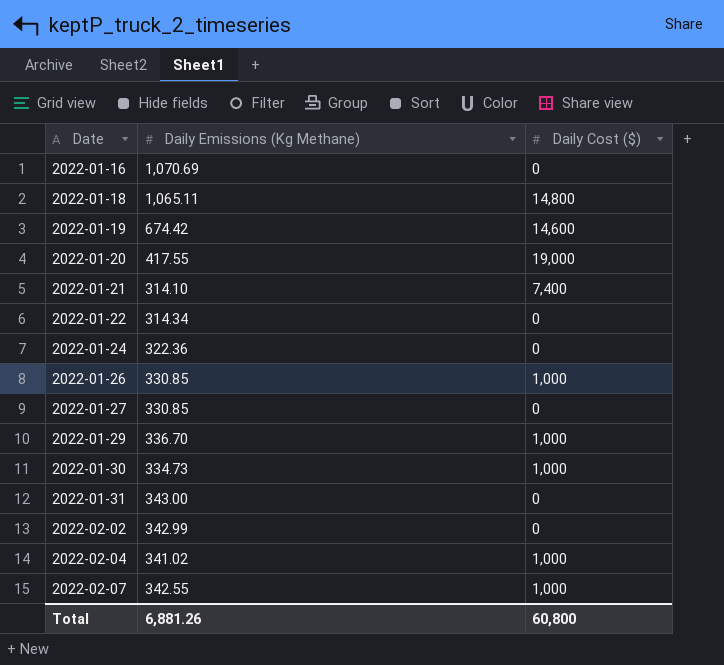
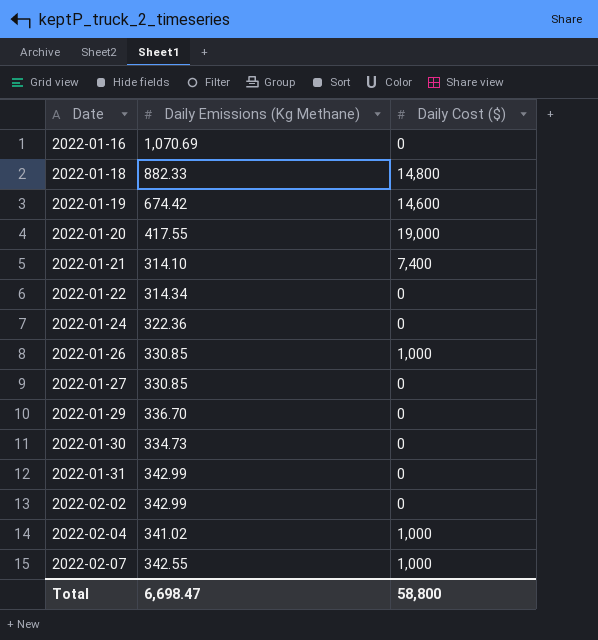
2022-01-18 | Daily Emissions (Kg Methane): 1,065.11 -> 882.33
2022-01-29 | Daily Cost ($): 1,000 -> 0
2022-01-30 | Daily Cost ($): 1,000 -> 0
2022-01-31 | Daily Emissions (Kg Methane): 343.00 -> 342.99
Total | Daily Emissions (Kg Methane): 6,881.26 -> 6,698.47
Total | Daily Cost ($): 60,800 -> 58,800

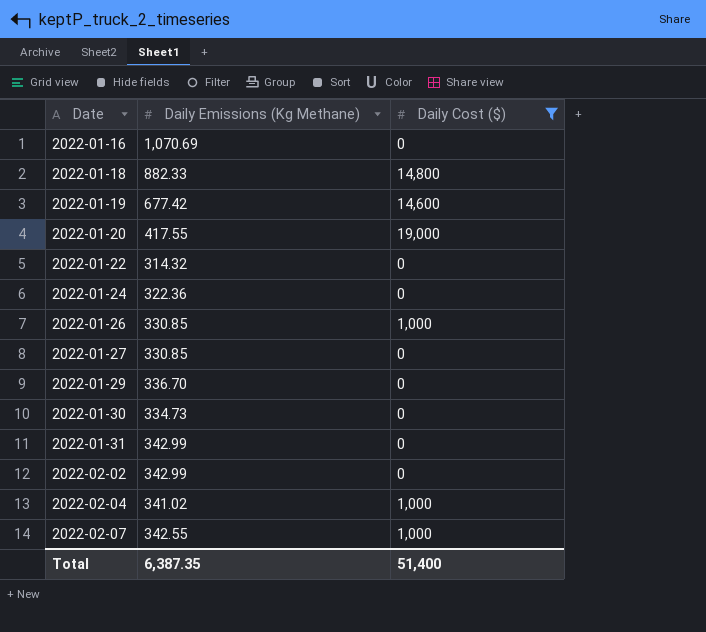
filter: none -> Daily Cost ($) != 7,400
2022-01-19 | Daily Emissions (Kg Methane): 674.42 -> 677.42
2022-01-22 | Daily Emissions (Kg Methane): 314.34 -> 314.32
Total | Daily Emissions (Kg Methane): 6,698.47 -> 6,387.35
Total | Daily Cost ($): 58,800 -> 51,400

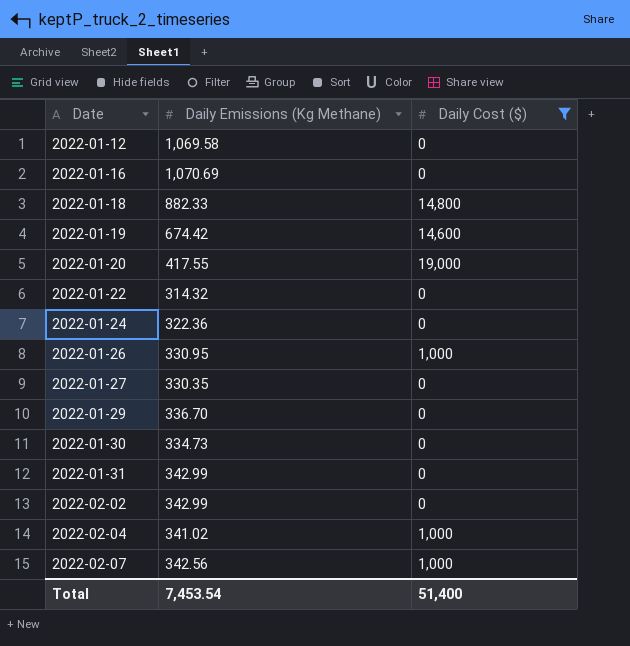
row 2022-01-12: none -> 1,069.58 | 0
2022-01-19 | Daily Emissions (Kg Methane): 677.42 -> 674.42
2022-01-26 | Daily Emissions (Kg Methane): 330.85 -> 330.95
2022-01-27 | Daily Emissions (Kg Methane): 330.85 -> 330.35
2022-02-07 | Daily Emissions (Kg Methane): 342.55 -> 342.56
Total | Daily Emissions (Kg Methane): 6,387.35 -> 7,453.54

